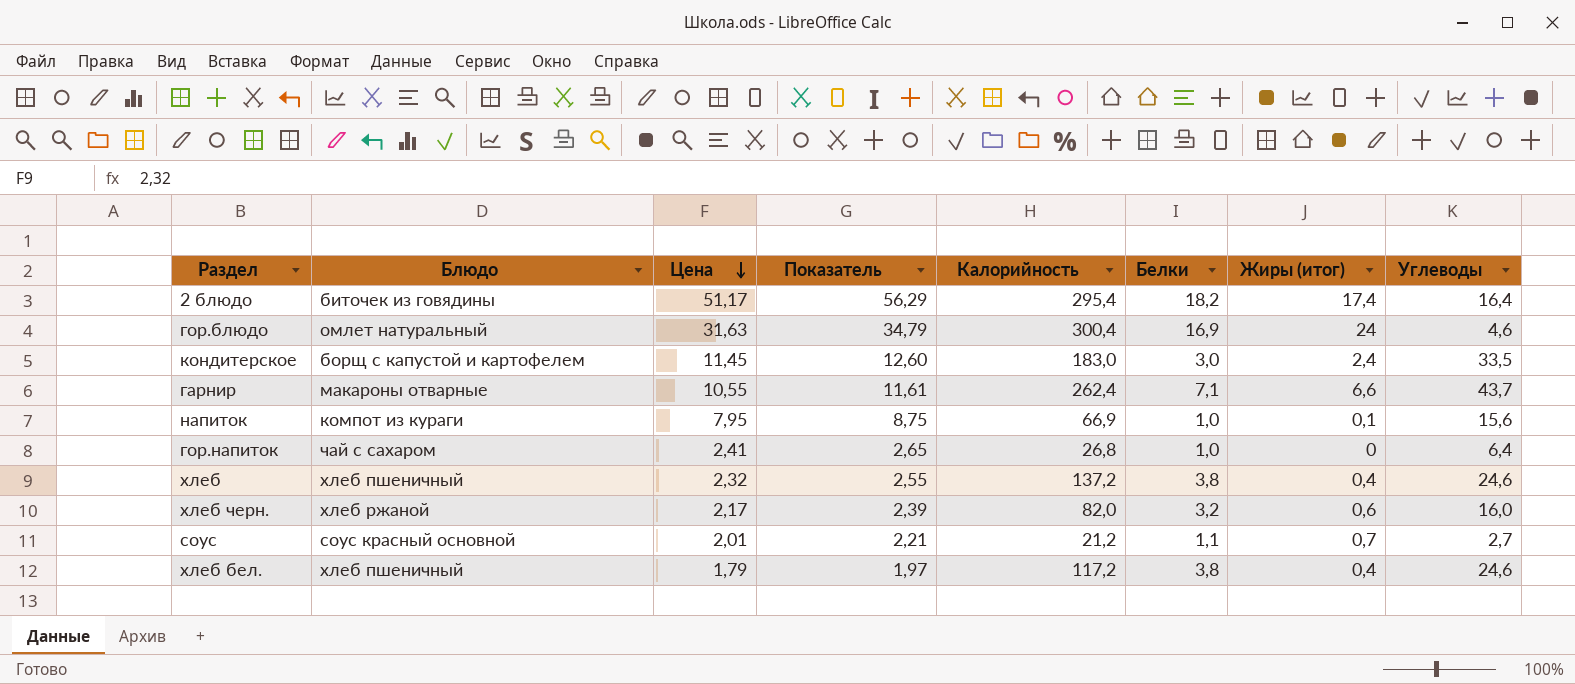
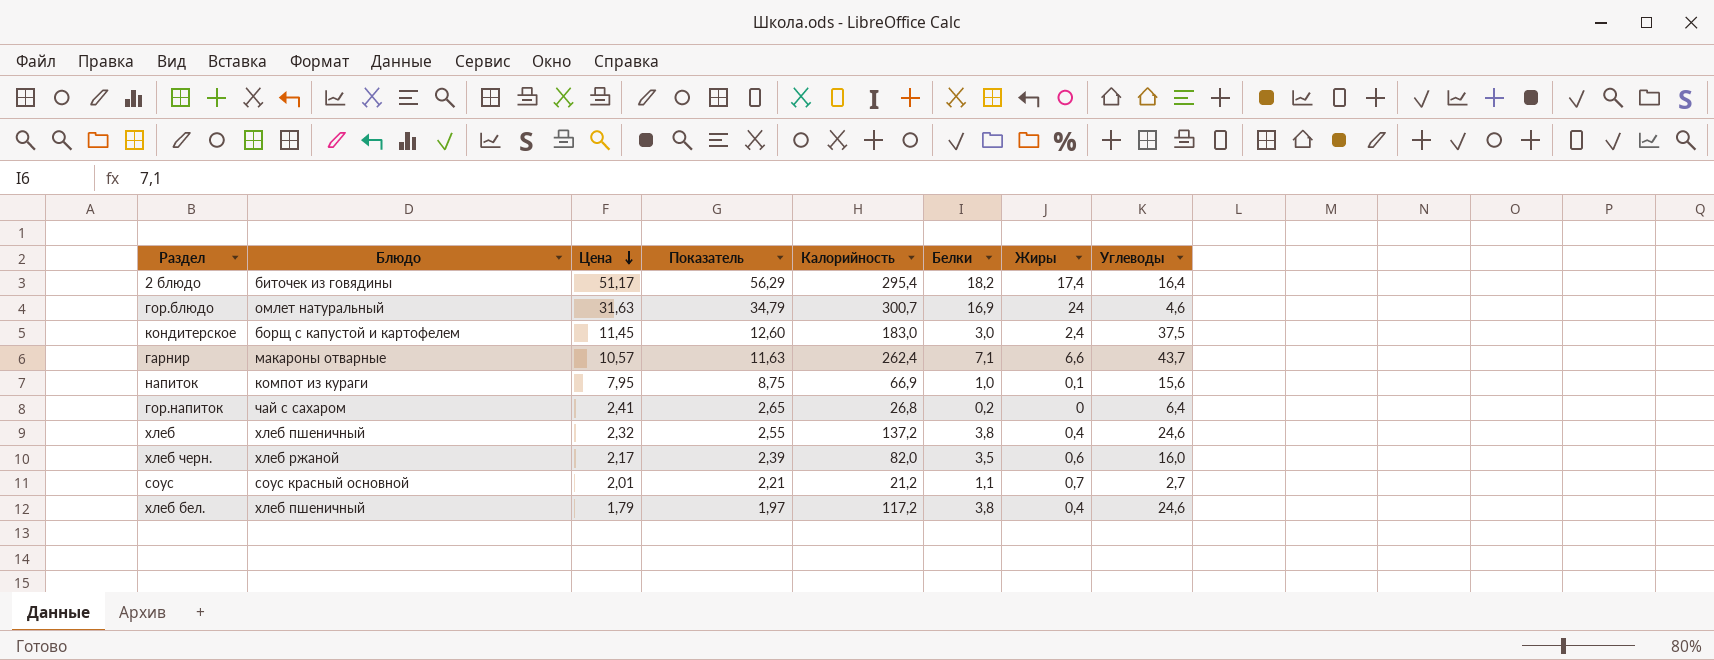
column name: Жиры (итог) -> Жиры
гор.блюдо | Калорийность: 300,4 -> 300,7
кондитерское | Углеводы: 33,5 -> 37,5
гарнир | Цена: 10,55 -> 10,57
гарнир | Показатель: 11,61 -> 11,63
гор.напиток | Белки: 1,0 -> 0,2
хлеб черн. | Белки: 3,2 -> 3,5

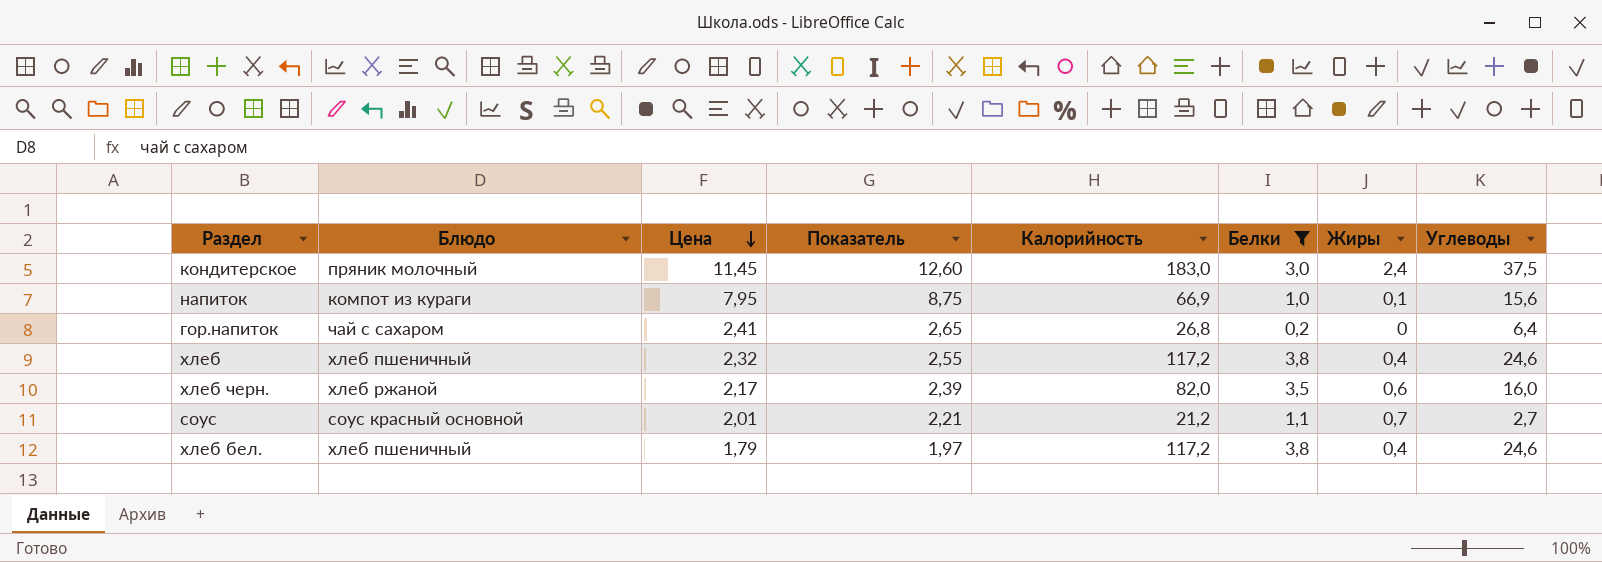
filter: none -> Белки <= 3,8
кондитерское | Блюдо: борщ с капустой и картофелем -> пряник молочный
хлеб | Калорийность: 137,2 -> 117,2

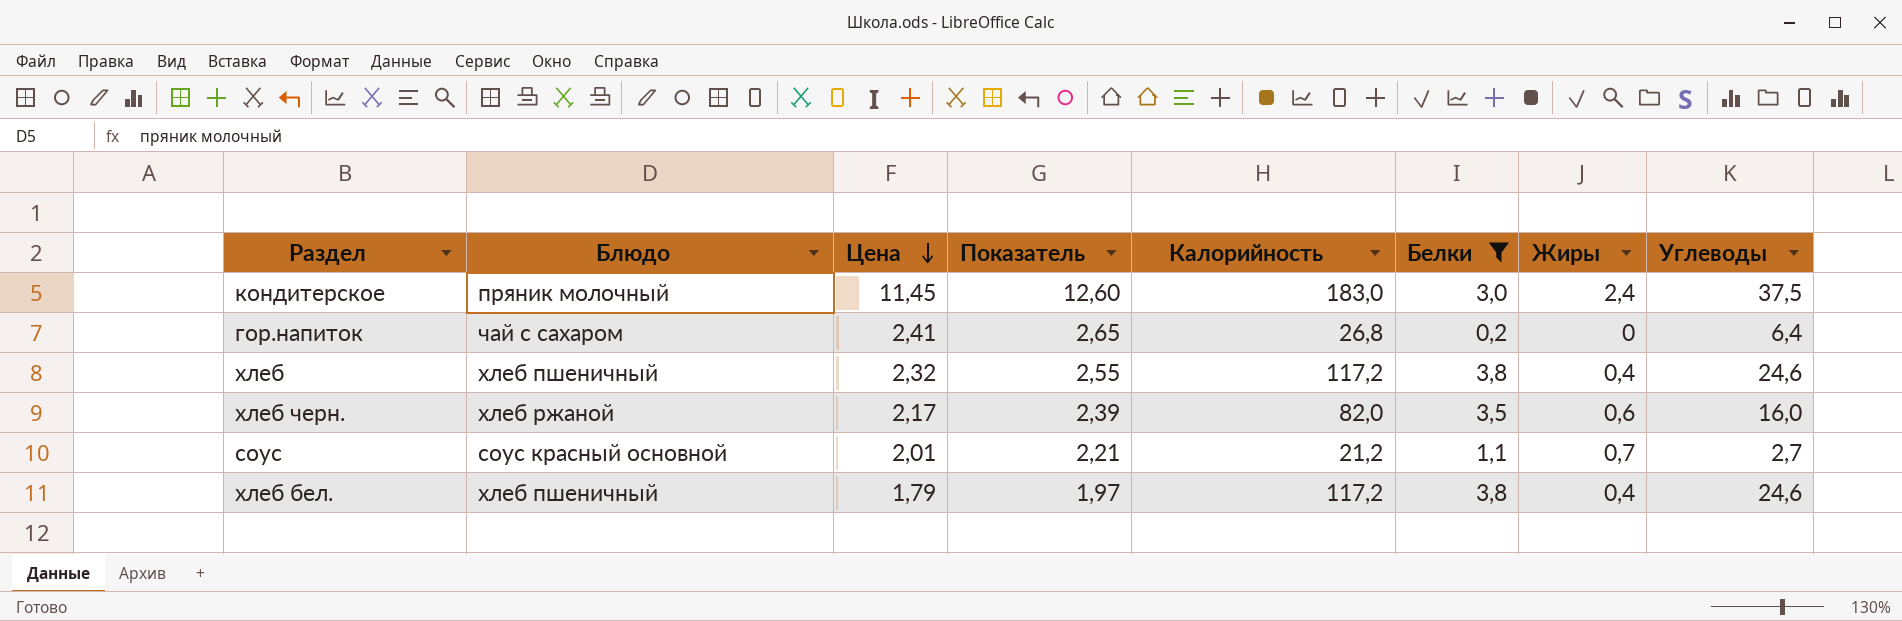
row напиток: компот из кураги | 7,95 | 8,75 | 66,9 | 1,0 | 0,1 | 15,6 -> none

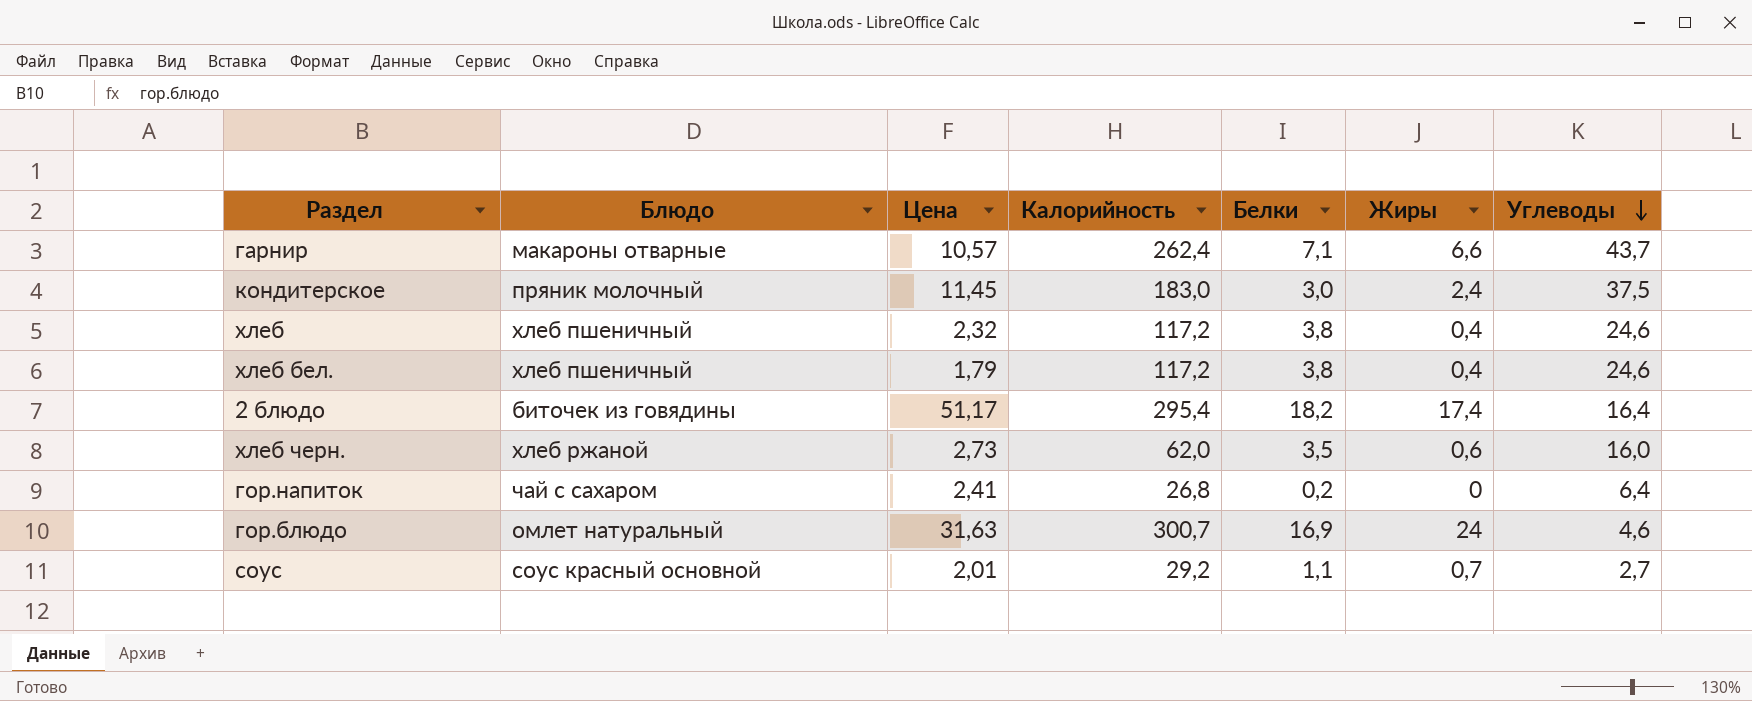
filter: Белки <= 3,8 -> none
row order: Цена descending -> Углеводы descending
column Показатель | formula: [Цена] * 1,1 -> none
хлеб черн. | Цена: 2,17 -> 2,73
хлеб черн. | Калорийность: 82,0 -> 62,0
соус | Калорийность: 21,2 -> 29,2

